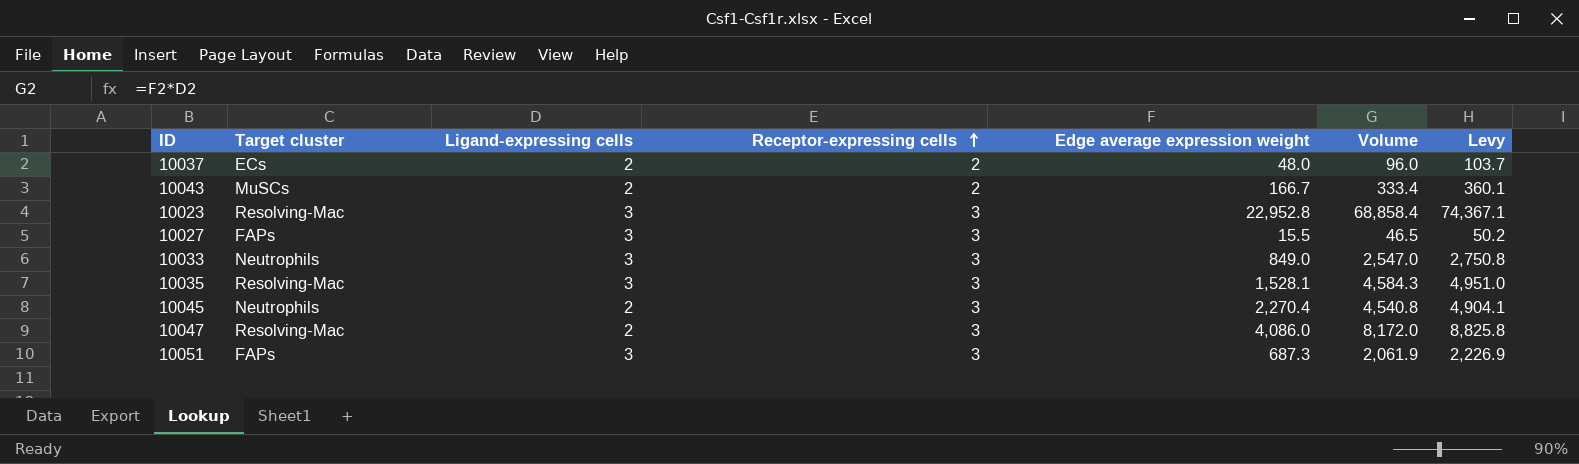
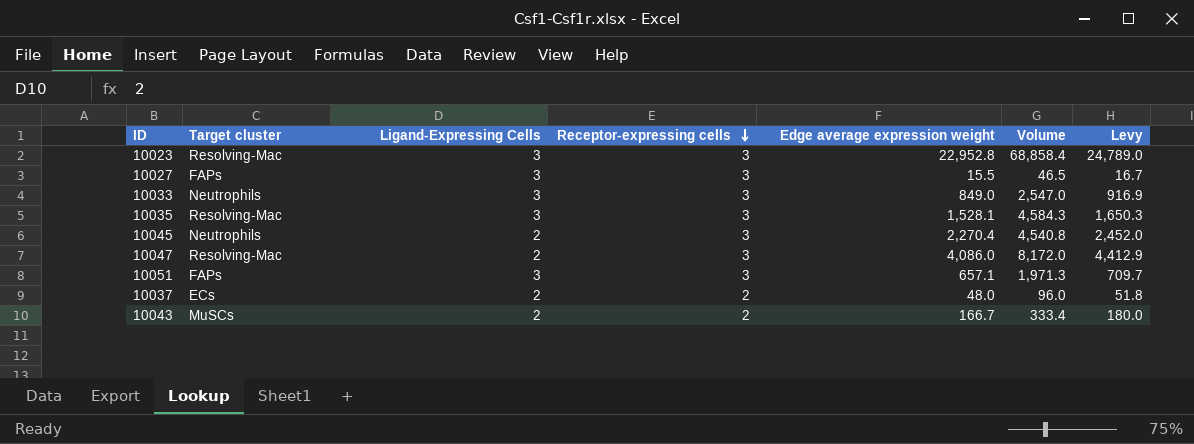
row order: Receptor-expressing cells ascending -> Receptor-expressing cells descending
column name: Ligand-expressing cells -> Ligand-Expressing Cells
column Levy | formula: [Volume] * 1.08 -> [Edge average expression weight] * 1.08
10051 | Edge average expression weight: 687.3 -> 657.1
10051 | Volume: 2,061.9 -> 1,971.3

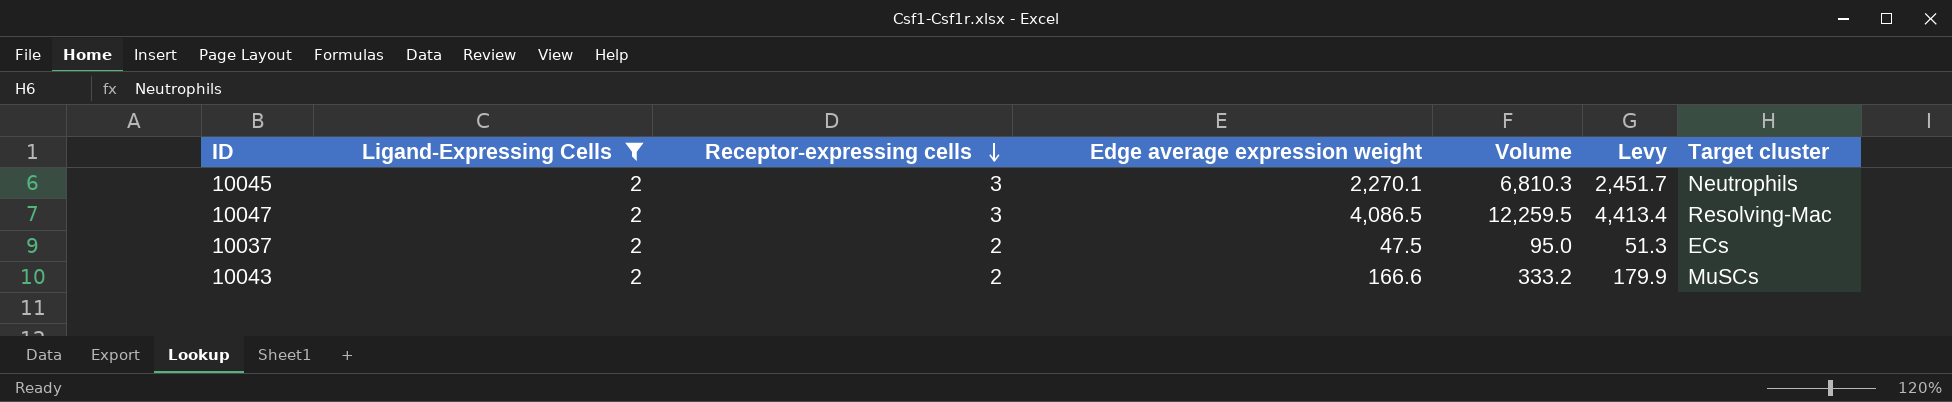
filter: none -> Ligand-Expressing Cells = 2
column Volume | formula: [Ligand-Expressing Cells] * [Edge average expression weight] -> [Receptor-expressing cells] * [Edge average expression weight]
column Target cluster | position: 2 -> 7
10045 | Edge average expression weight: 2,270.4 -> 2,270.1
10045 | Levy: 2,452.0 -> 2,451.7
10047 | Edge average expression weight: 4,086.0 -> 4,086.5
10047 | Levy: 4,412.9 -> 4,413.4
10037 | Edge average expression weight: 48.0 -> 47.5
10037 | Levy: 51.8 -> 51.3
10043 | Edge average expression weight: 166.7 -> 166.6
10043 | Levy: 180.0 -> 179.9

